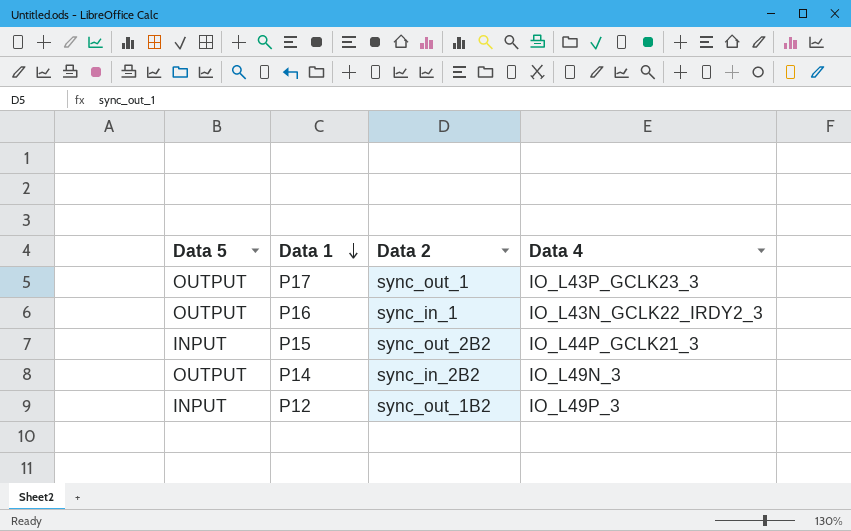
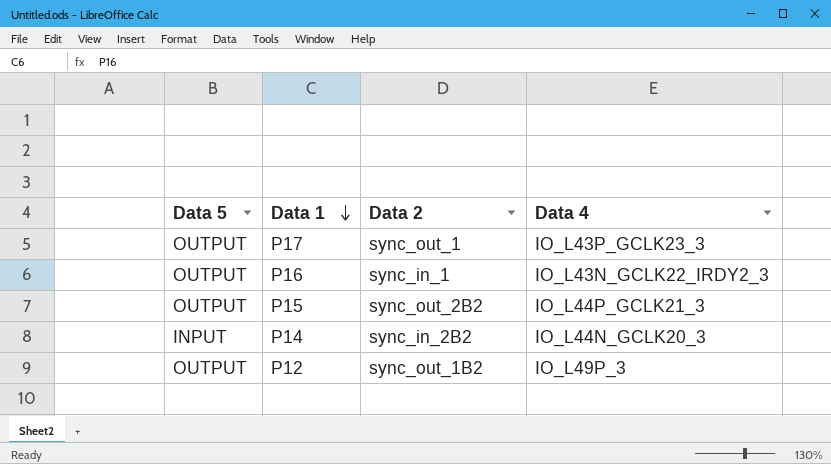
P15 | Data 5: INPUT -> OUTPUT
P14 | Data 5: OUTPUT -> INPUT
P14 | Data 4: IO_L49N_3 -> IO_L44N_GCLK20_3
P12 | Data 5: INPUT -> OUTPUT

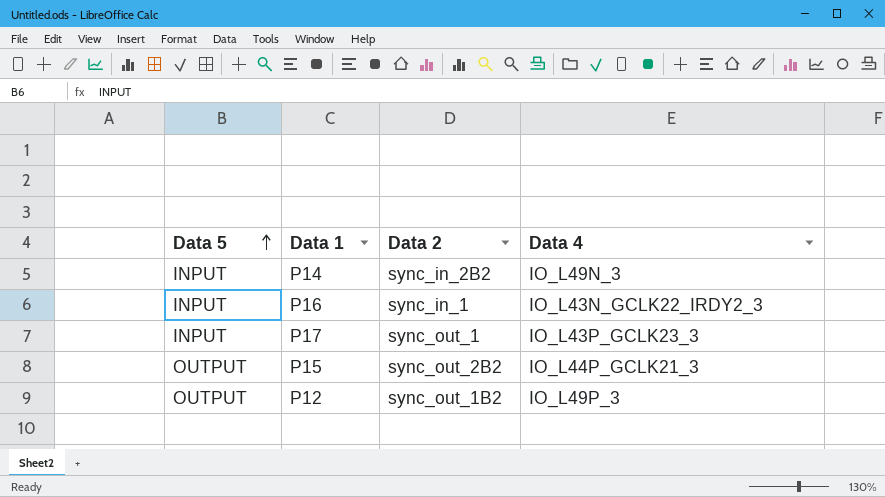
row order: Data 1 descending -> Data 5 ascending
P14 | Data 4: IO_L44N_GCLK20_3 -> IO_L49N_3
P16 | Data 5: OUTPUT -> INPUT
P17 | Data 5: OUTPUT -> INPUT

